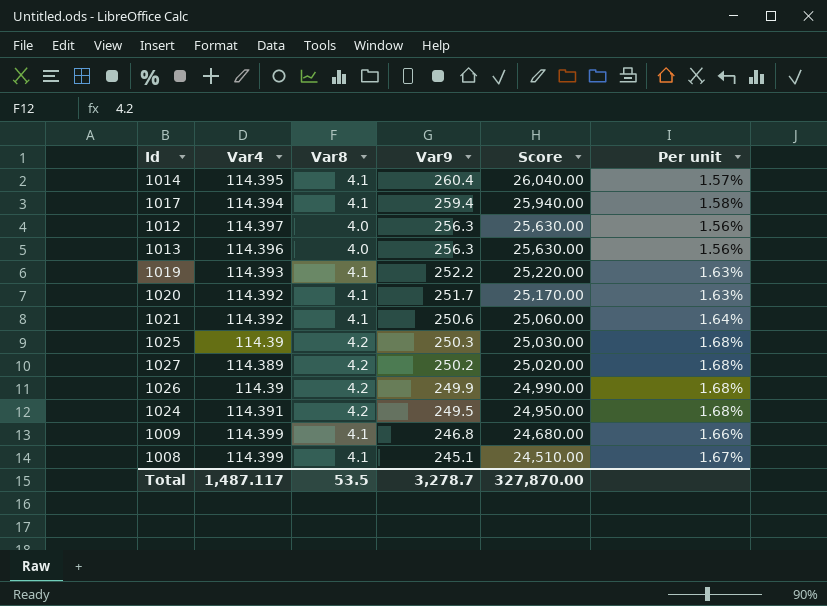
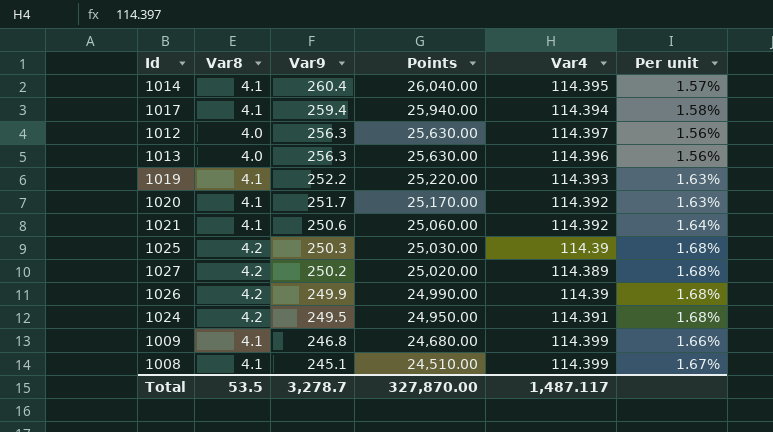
column name: Score -> Points
column Var4 | position: 2 -> 5

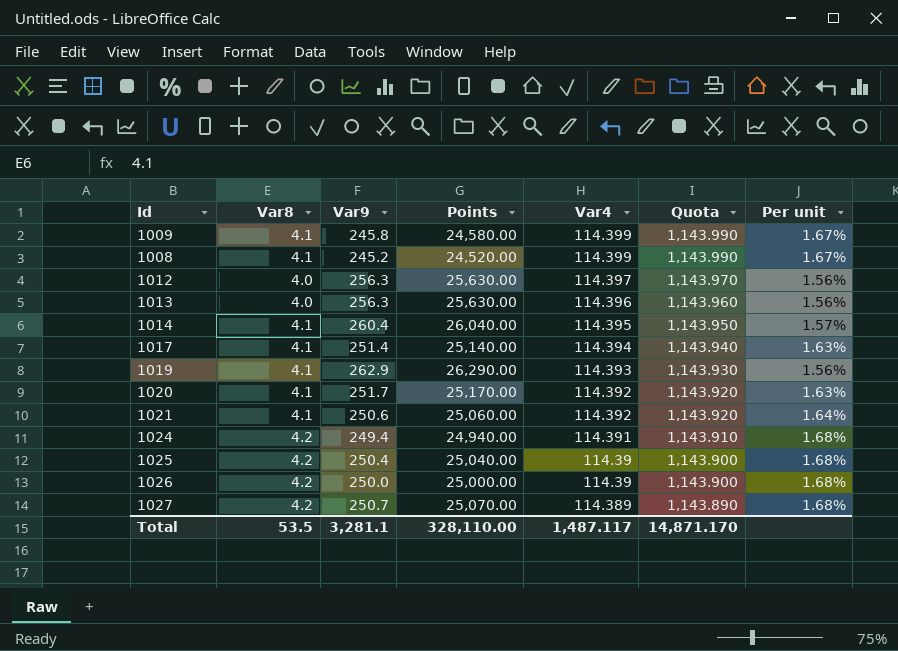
row order: Var9 descending -> Var4 descending
column Quota | formula: none -> [Var4] * 10
1009 | Var9: 246.8 -> 245.8
1009 | Points: 24,680.00 -> 24,580.00
1009 | Per unit: 1.66% -> 1.67%
1008 | Var9: 245.1 -> 245.2
1008 | Points: 24,510.00 -> 24,520.00
1017 | Var9: 259.4 -> 251.4
1017 | Points: 25,940.00 -> 25,140.00
1017 | Per unit: 1.58% -> 1.63%
1019 | Var9: 252.2 -> 262.9
1019 | Points: 25,220.00 -> 26,290.00
1019 | Per unit: 1.63% -> 1.56%
1024 | Var9: 249.5 -> 249.4
1024 | Points: 24,950.00 -> 24,940.00
1025 | Var9: 250.3 -> 250.4
1025 | Points: 25,030.00 -> 25,040.00
1026 | Var9: 249.9 -> 250.0
1026 | Points: 24,990.00 -> 25,000.00
1027 | Var9: 250.2 -> 250.7
1027 | Points: 25,020.00 -> 25,070.00
Total | Var9: 3,278.7 -> 3,281.1
Total | Points: 327,870.00 -> 328,110.00

